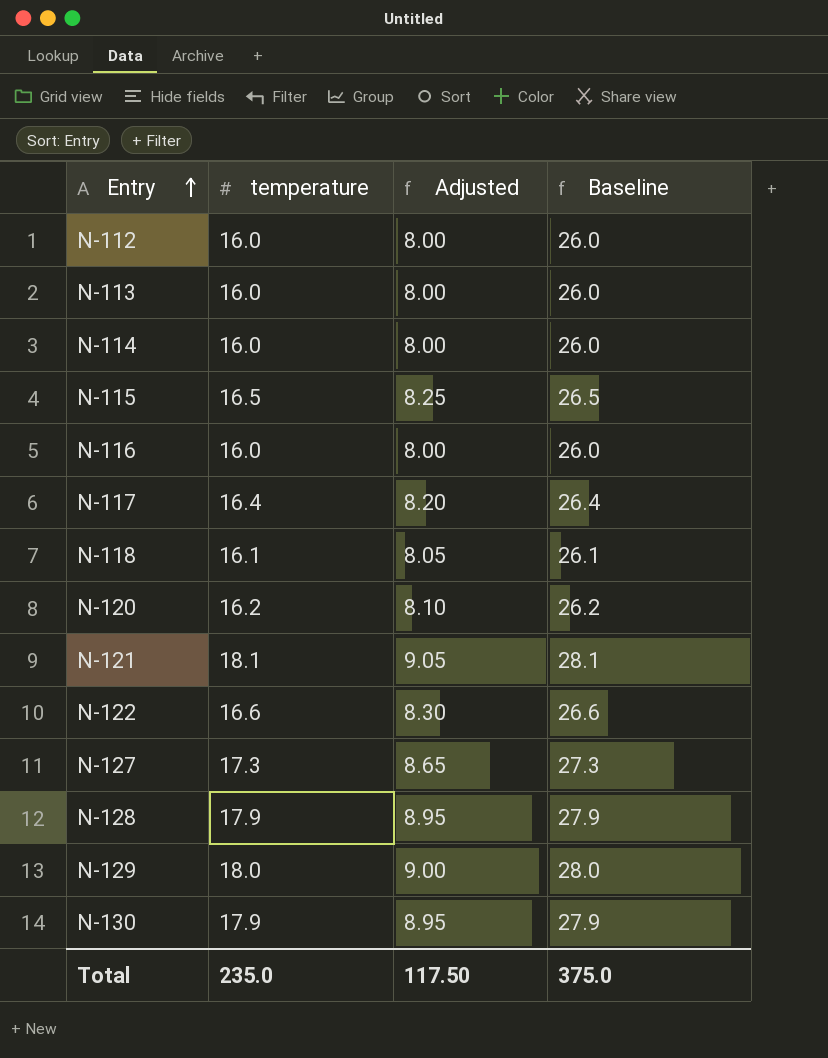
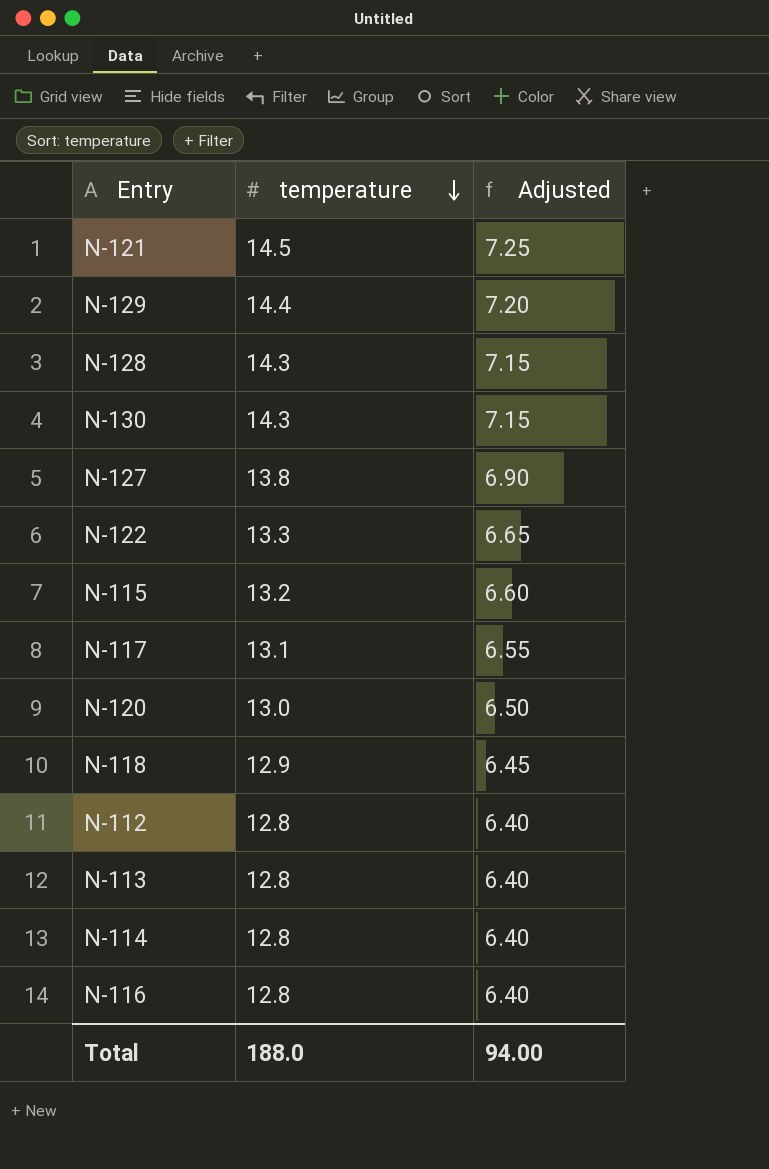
row order: Entry ascending -> temperature descending
column Baseline | formula: [temperature] + 10 -> none
N-121 | temperature: 18.1 -> 14.5
N-121 | Adjusted: 9.05 -> 7.25
N-129 | temperature: 18.0 -> 14.4
N-129 | Adjusted: 9.00 -> 7.20
N-128 | temperature: 17.9 -> 14.3
N-128 | Adjusted: 8.95 -> 7.15
N-130 | temperature: 17.9 -> 14.3
N-130 | Adjusted: 8.95 -> 7.15
N-127 | temperature: 17.3 -> 13.8
N-127 | Adjusted: 8.65 -> 6.90
N-122 | temperature: 16.6 -> 13.3
N-122 | Adjusted: 8.30 -> 6.65
N-115 | temperature: 16.5 -> 13.2
N-115 | Adjusted: 8.25 -> 6.60
N-117 | temperature: 16.4 -> 13.1
N-117 | Adjusted: 8.20 -> 6.55
N-120 | temperature: 16.2 -> 13.0
N-120 | Adjusted: 8.10 -> 6.50
N-118 | temperature: 16.1 -> 12.9
N-118 | Adjusted: 8.05 -> 6.45
N-112 | temperature: 16.0 -> 12.8
N-112 | Adjusted: 8.00 -> 6.40
N-113 | temperature: 16.0 -> 12.8
N-113 | Adjusted: 8.00 -> 6.40
N-114 | temperature: 16.0 -> 12.8
N-114 | Adjusted: 8.00 -> 6.40
N-116 | temperature: 16.0 -> 12.8
N-116 | Adjusted: 8.00 -> 6.40
Total | temperature: 235.0 -> 188.0
Total | Adjusted: 117.50 -> 94.00

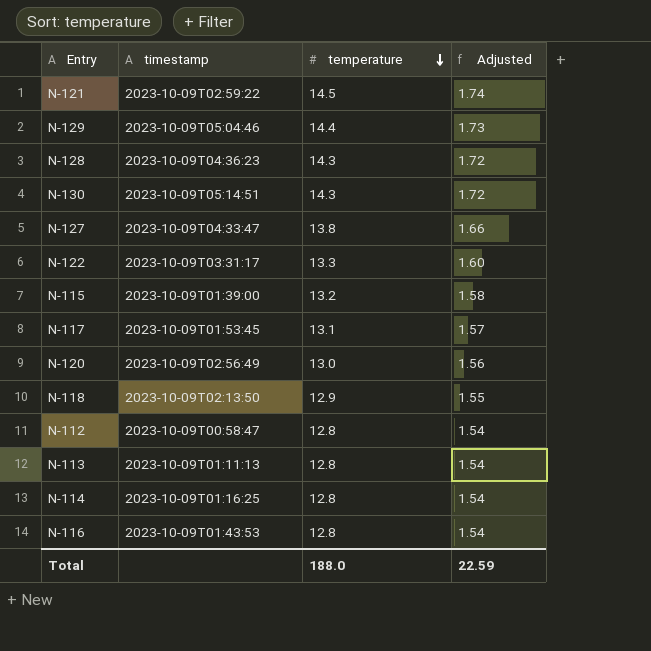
column timestamp | position: none -> 2
column Adjusted | formula: [temperature] * 0.5 -> [temperature] * 0.12
Total | Adjusted: 94.00 -> 22.59

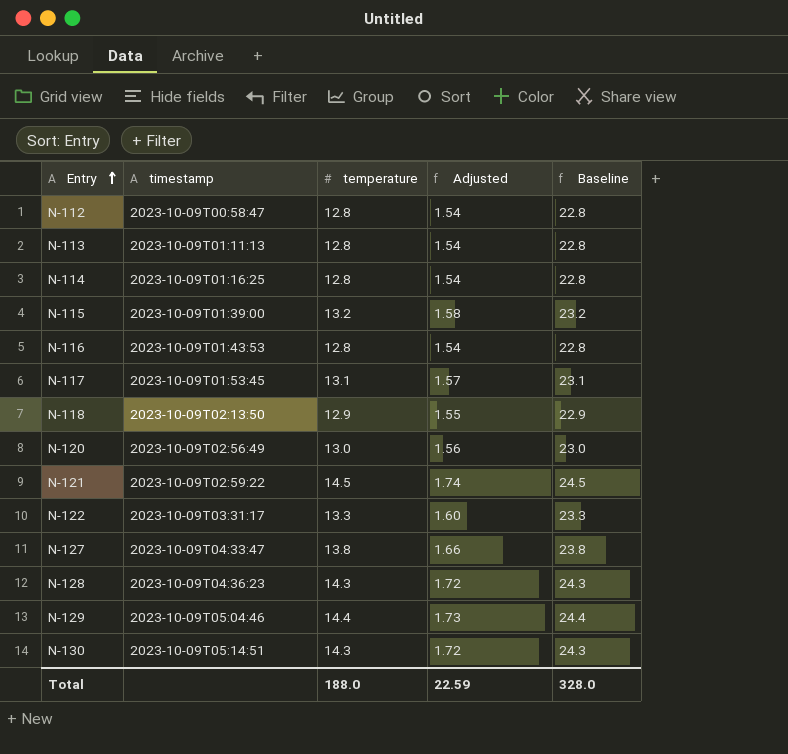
row order: temperature descending -> Entry ascending
column Baseline | formula: none -> [temperature] + 10

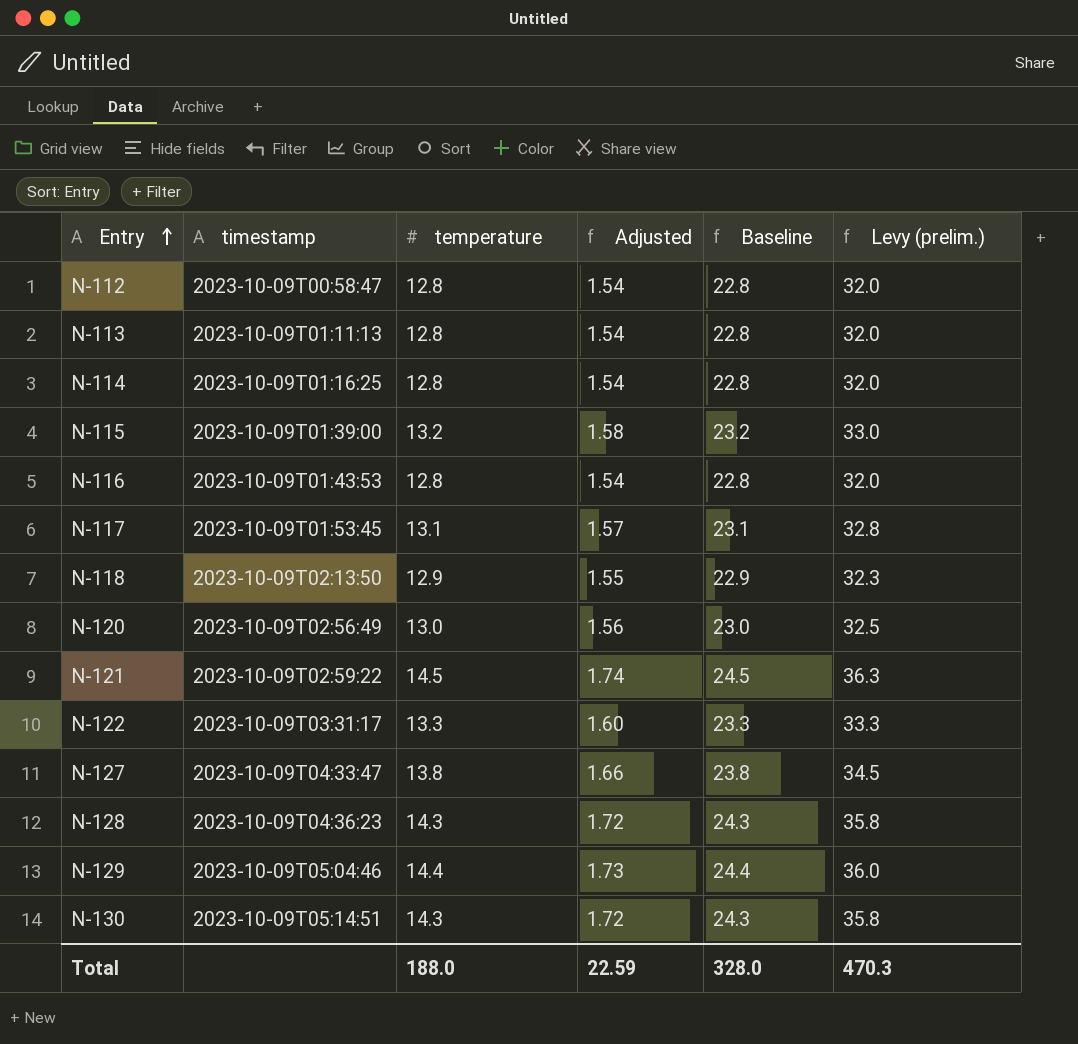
column Levy (prelim.) | formula: none -> [temperature] * 2.5

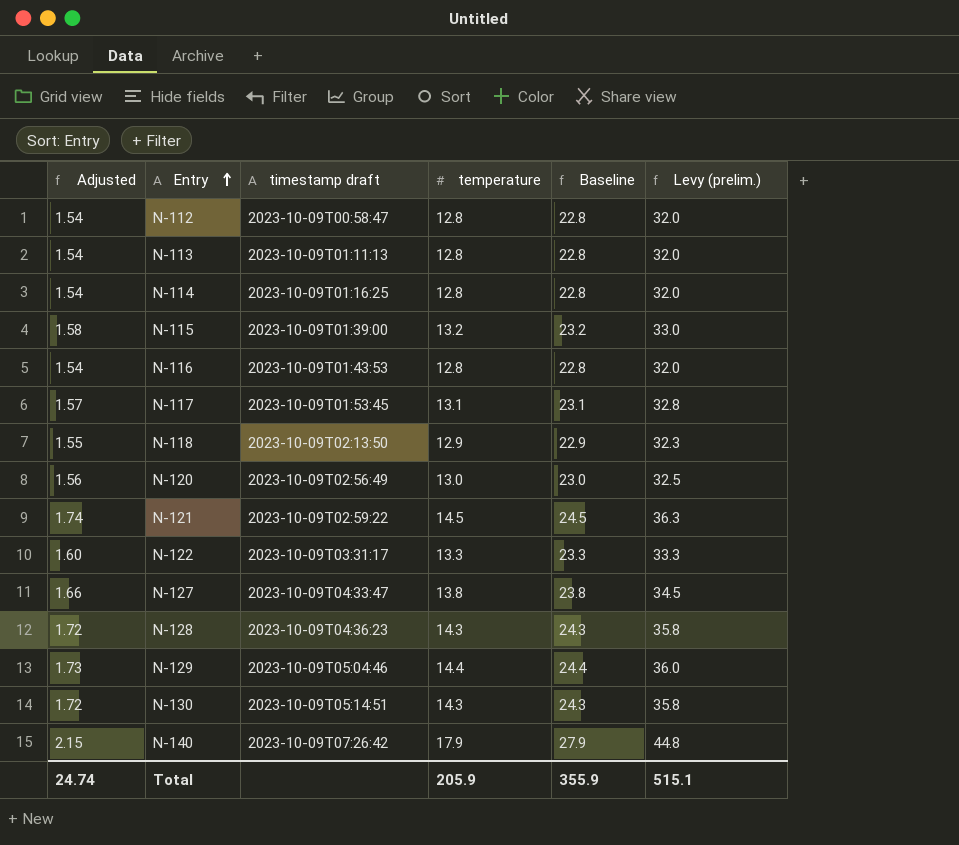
column Adjusted | position: 4 -> 1
column name: timestamp -> timestamp draft
row N-140: none -> 2.15 | 2023-10-09T07:26:42 | 17.9 | 27.9 | 44.8
Total | Adjusted: 22.59 -> 24.74
Total | temperature: 188.0 -> 205.9
Total | Baseline: 328.0 -> 355.9
Total | Levy (prelim.): 470.3 -> 515.1

